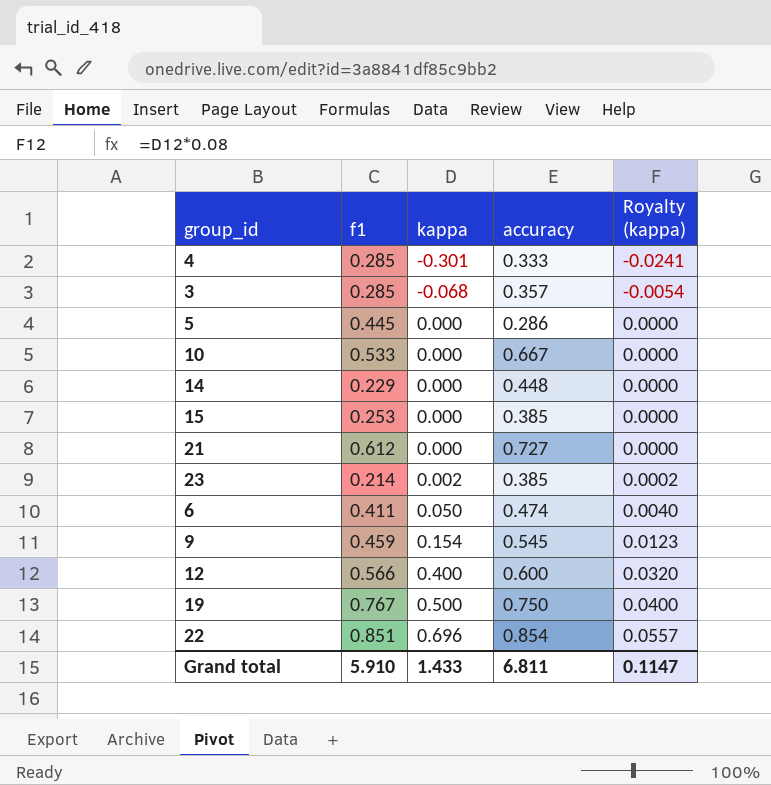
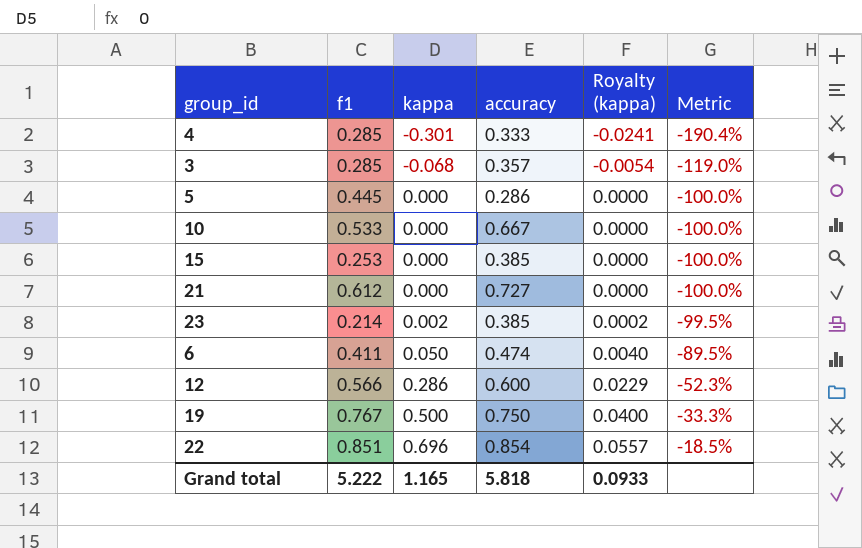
column Metric | formula: none -> ([kappa] - [accuracy]) / [accuracy]
row 14: 0.229 | 0.000 | 0.448 | 0.0000 -> none
row 9: 0.459 | 0.154 | 0.545 | 0.0123 -> none
12 | kappa: 0.400 -> 0.286
12 | Royalty (kappa): 0.0320 -> 0.0229
Grand total | f1: 5.910 -> 5.222
Grand total | kappa: 1.433 -> 1.165
Grand total | accuracy: 6.811 -> 5.818
Grand total | Royalty (kappa): 0.1147 -> 0.0933

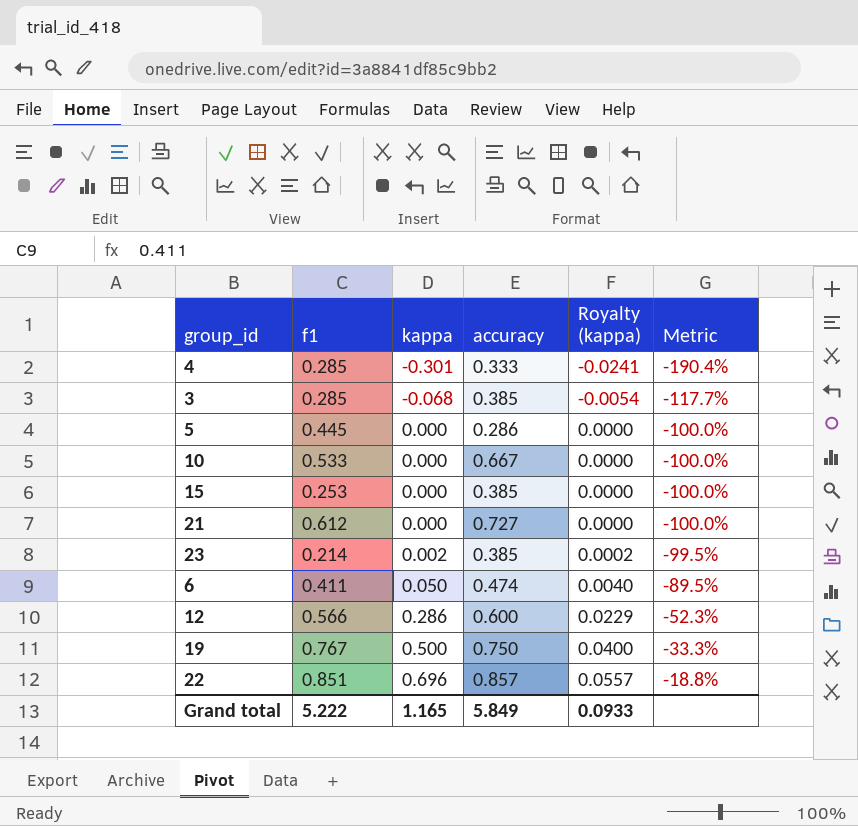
3 | accuracy: 0.357 -> 0.385
3 | Metric: -119.0% -> -117.7%
22 | accuracy: 0.854 -> 0.857
22 | Metric: -18.5% -> -18.8%
Grand total | accuracy: 5.818 -> 5.849

